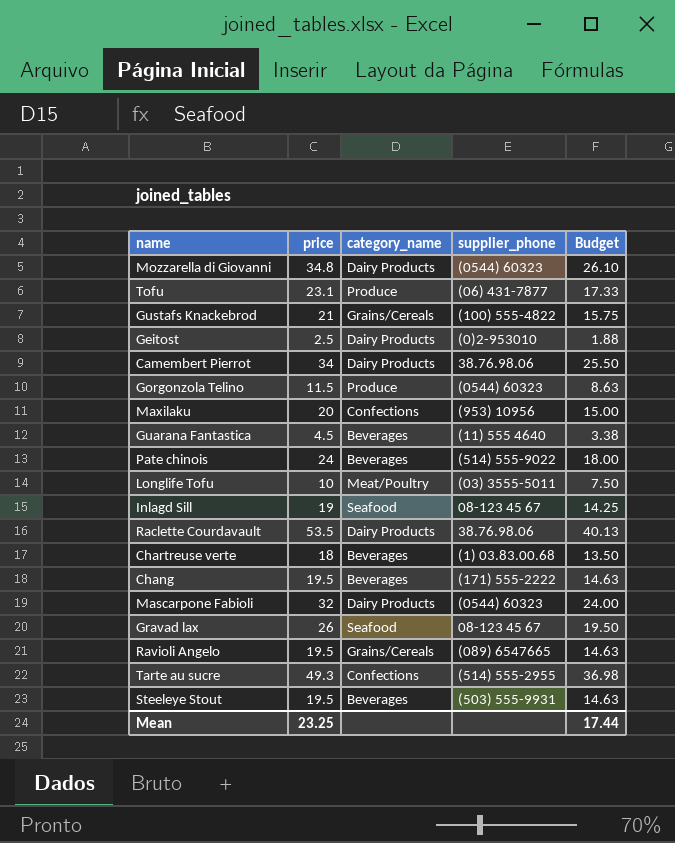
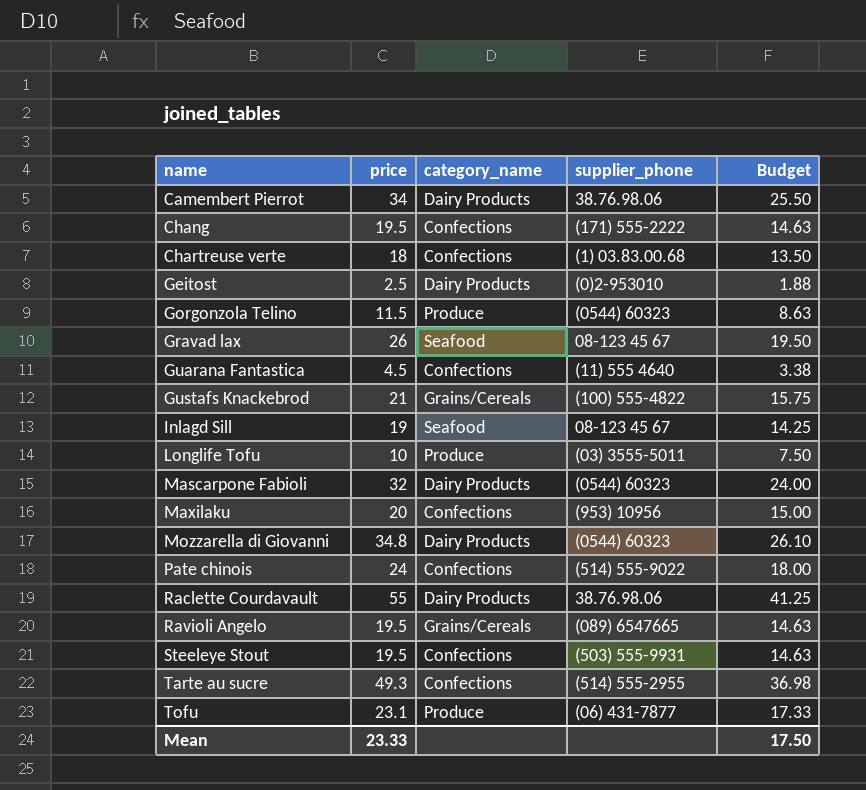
row order: none -> name ascending
Chang | category_name: Beverages -> Confections
Chartreuse verte | category_name: Beverages -> Confections
Guarana Fantastica | category_name: Beverages -> Confections
Longlife Tofu | category_name: Meat/Poultry -> Produce
Pate chinois | category_name: Beverages -> Confections
Raclette Courdavault | price: 53.5 -> 55
Raclette Courdavault | Budget: 40.13 -> 41.25
Steeleye Stout | category_name: Beverages -> Confections
Mean | price: 23.25 -> 23.33
Mean | Budget: 17.44 -> 17.50

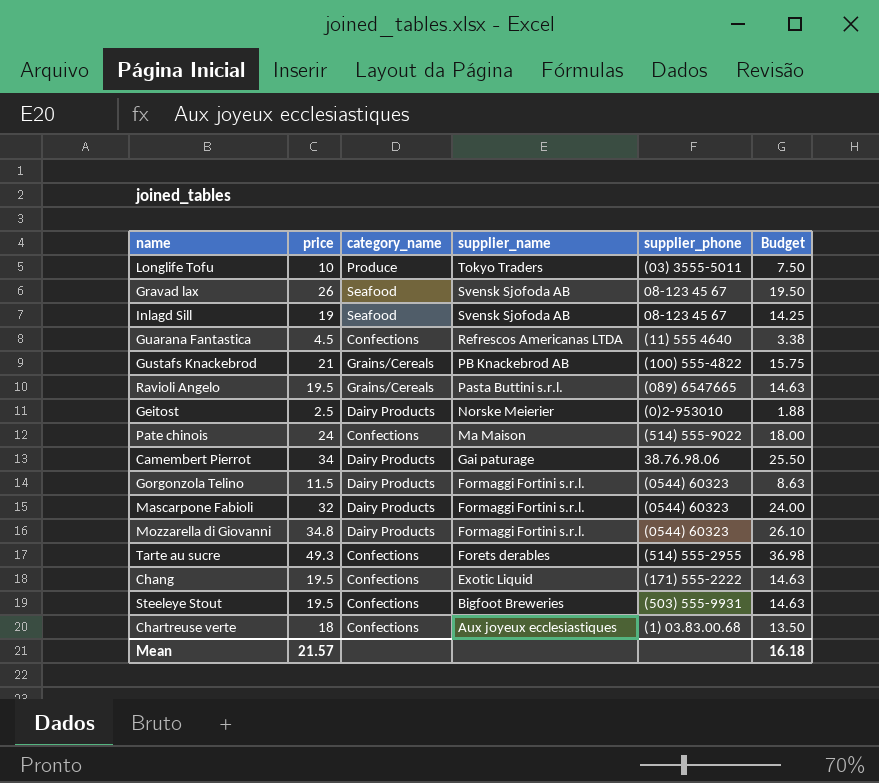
row order: name ascending -> supplier_name descending
column supplier_name | position: none -> 4
row Maxilaku: 20 | Confections | (953) 10956 | 15.00 -> none
row Raclette Courdavault: 55 | Dairy Products | 38.76.98.06 | 41.25 -> none
row Tofu: 23.1 | Produce | (06) 431-7877 | 17.33 -> none
Gorgonzola Telino | category_name: Produce -> Dairy Products
Mean | price: 23.33 -> 21.57
Mean | Budget: 17.50 -> 16.18

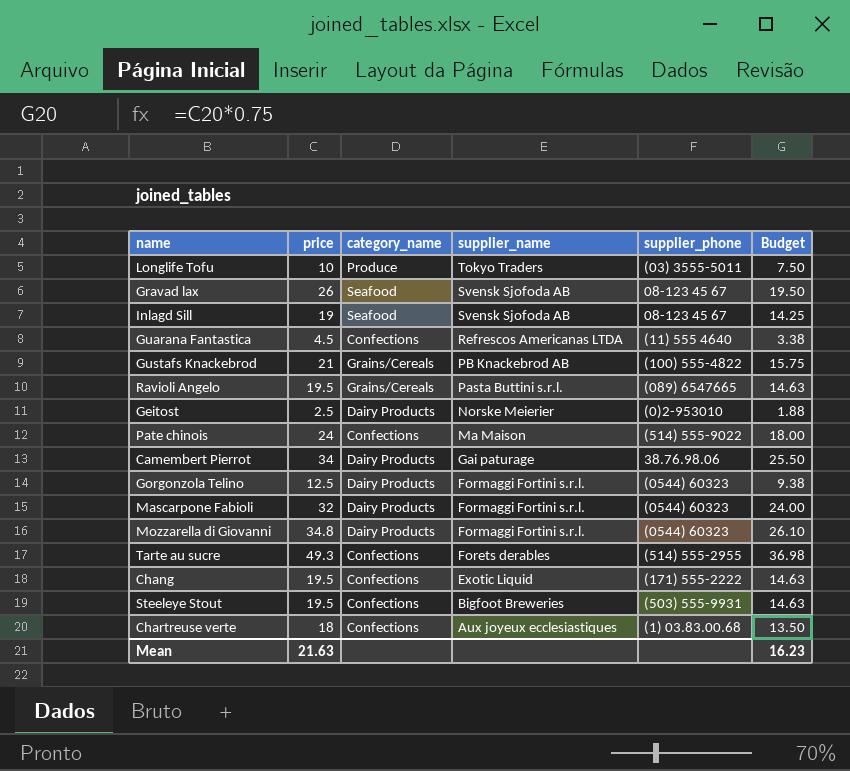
Gorgonzola Telino | price: 11.5 -> 12.5
Gorgonzola Telino | Budget: 8.63 -> 9.38
Mean | price: 21.57 -> 21.63
Mean | Budget: 16.18 -> 16.23

